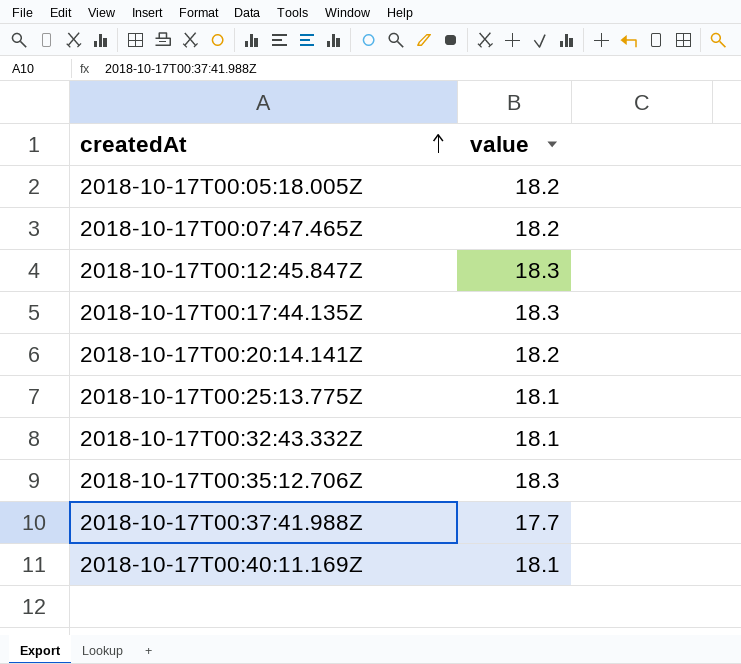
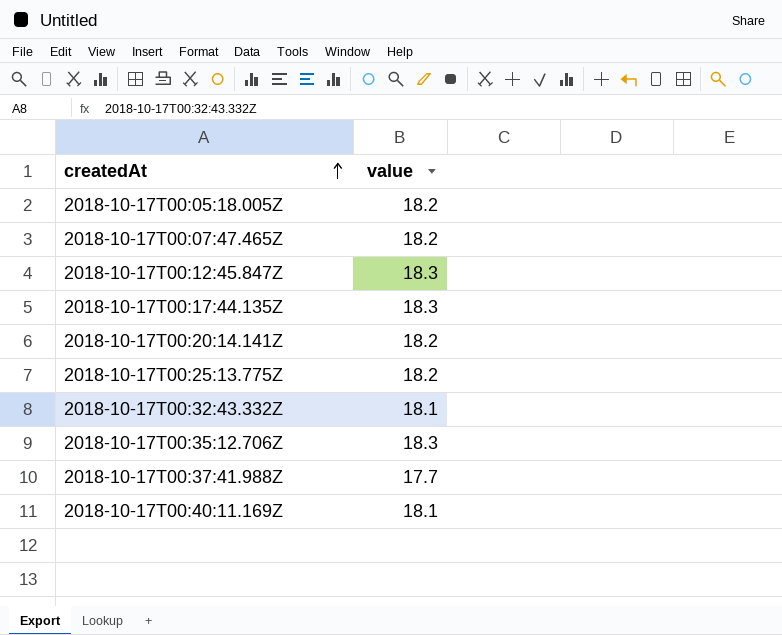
2018-10-17T00:25:13.775Z | value: 18.1 -> 18.2

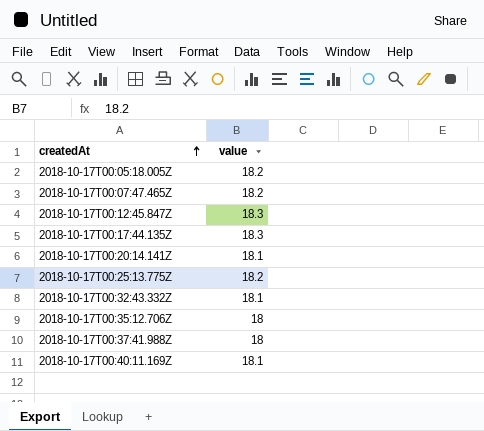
2018-10-17T00:20:14.141Z | value: 18.2 -> 18.1
2018-10-17T00:35:12.706Z | value: 18.3 -> 18
2018-10-17T00:37:41.988Z | value: 17.7 -> 18

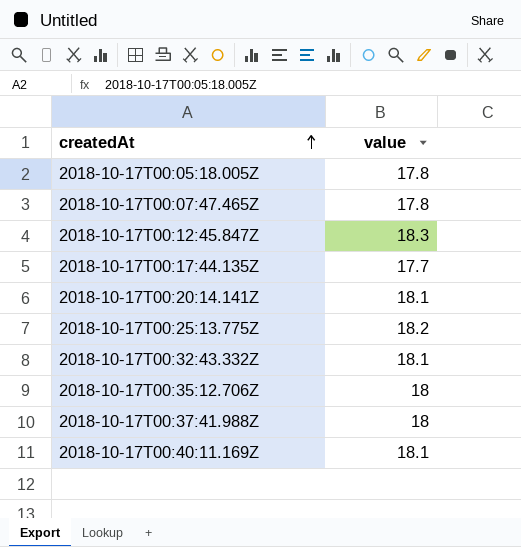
2018-10-17T00:05:18.005Z | value: 18.2 -> 17.8
2018-10-17T00:07:47.465Z | value: 18.2 -> 17.8
2018-10-17T00:17:44.135Z | value: 18.3 -> 17.7

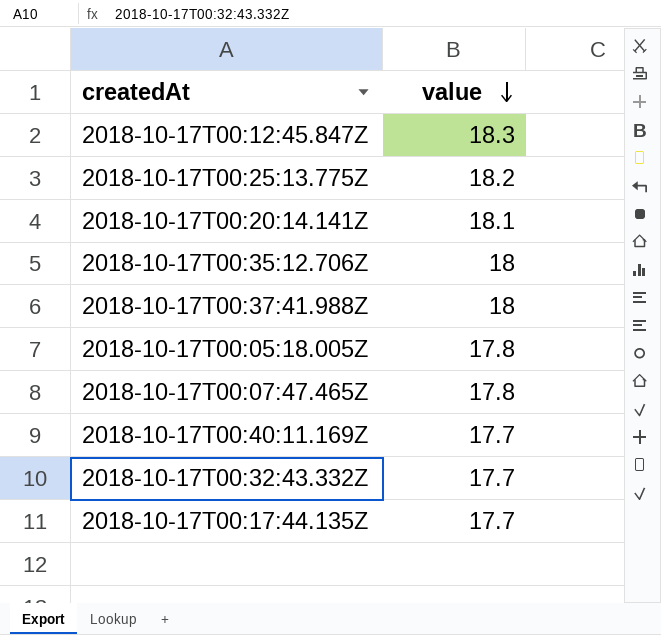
row order: createdAt ascending -> value descending
2018-10-17T00:40:11.169Z | value: 18.1 -> 17.7
2018-10-17T00:32:43.332Z | value: 18.1 -> 17.7

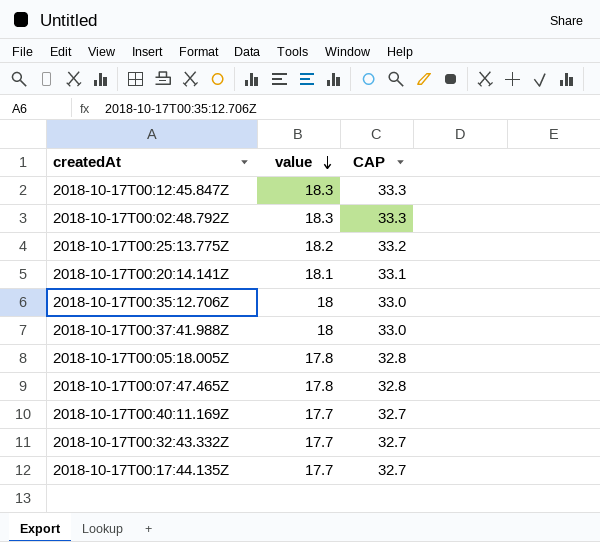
column CAP | formula: none -> [value] + 15
row 2018-10-17T00:02:48.792Z: none -> 18.3 | 33.3

